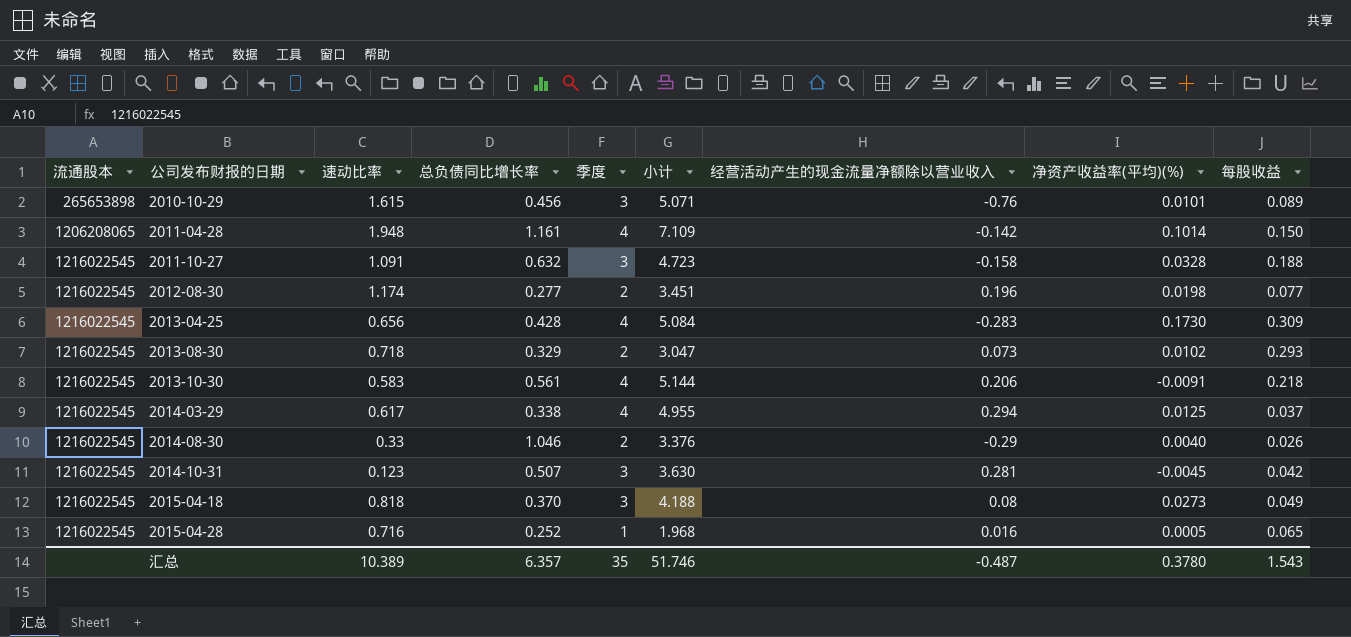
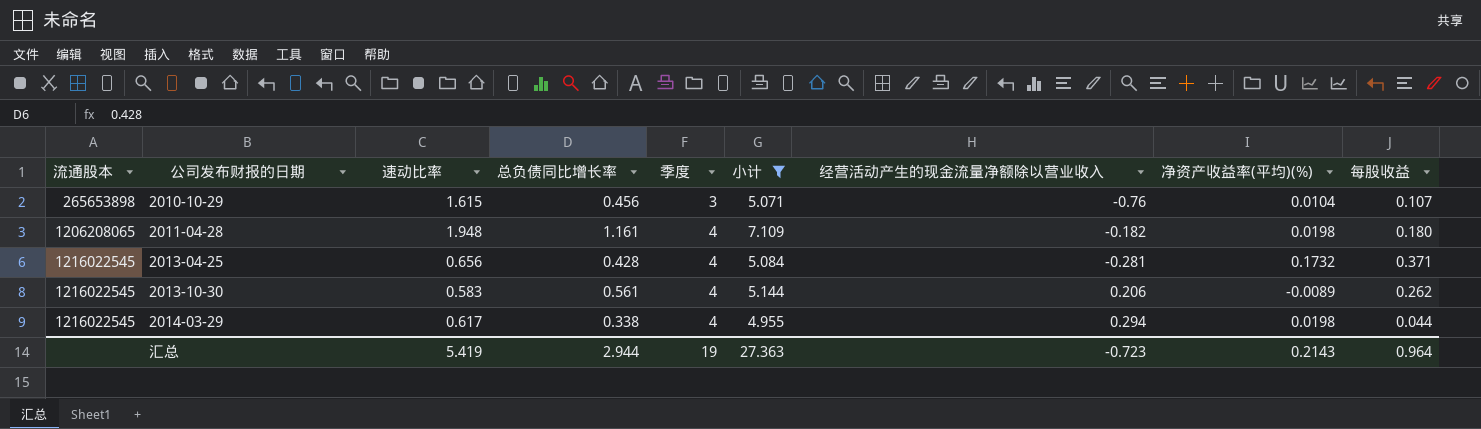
filter: none -> 小计 >= 4.955
2010-10-29 | 净资产收益率(平均)(%): 0.0101 -> 0.0104
2010-10-29 | 每股收益: 0.089 -> 0.107
2011-04-28 | 经营活动产生的现金流量净额除以营业收入: -0.142 -> -0.182
2011-04-28 | 净资产收益率(平均)(%): 0.1014 -> 0.0198
2011-04-28 | 每股收益: 0.150 -> 0.180
2013-04-25 | 经营活动产生的现金流量净额除以营业收入: -0.283 -> -0.281
2013-04-25 | 净资产收益率(平均)(%): 0.1730 -> 0.1732
2013-04-25 | 每股收益: 0.309 -> 0.371
2013-10-30 | 净资产收益率(平均)(%): -0.0091 -> -0.0089
2013-10-30 | 每股收益: 0.218 -> 0.262
2014-03-29 | 净资产收益率(平均)(%): 0.0125 -> 0.0198
2014-03-29 | 每股收益: 0.037 -> 0.044
汇总 | 速动比率: 10.389 -> 5.419
汇总 | 总负债同比增长率: 6.357 -> 2.944
汇总 | 季度: 35 -> 19
汇总 | 小计: 51.746 -> 27.363
汇总 | 经营活动产生的现金流量净额除以营业收入: -0.487 -> -0.723
汇总 | 净资产收益率(平均)(%): 0.3780 -> 0.2143
汇总 | 每股收益: 1.543 -> 0.964

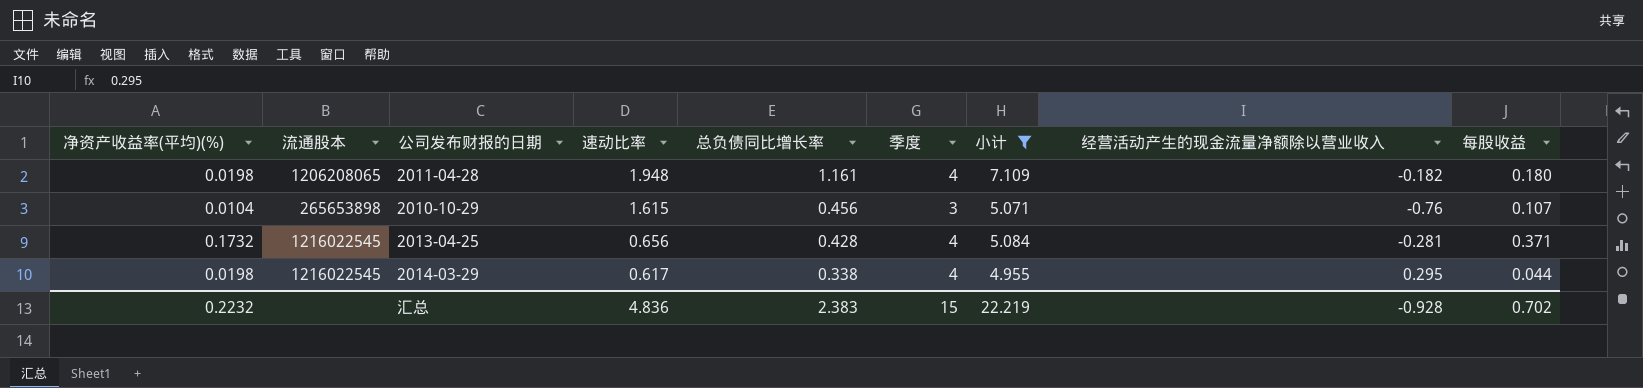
row order: 流通股本 ascending -> 速动比率 descending
column 净资产收益率(平均)(%) | position: 8 -> 1
row 2013-10-30: 1216022545 | 0.583 | 0.561 | 4 | 5.144 | 0.206 | -0.0089 | 0.262 -> none
2014-03-29 | 经营活动产生的现金流量净额除以营业收入: 0.294 -> 0.295
汇总 | 净资产收益率(平均)(%): 0.2143 -> 0.2232
汇总 | 速动比率: 5.419 -> 4.836
汇总 | 总负债同比增长率: 2.944 -> 2.383
汇总 | 季度: 19 -> 15
汇总 | 小计: 27.363 -> 22.219
汇总 | 经营活动产生的现金流量净额除以营业收入: -0.723 -> -0.928
汇总 | 每股收益: 0.964 -> 0.702

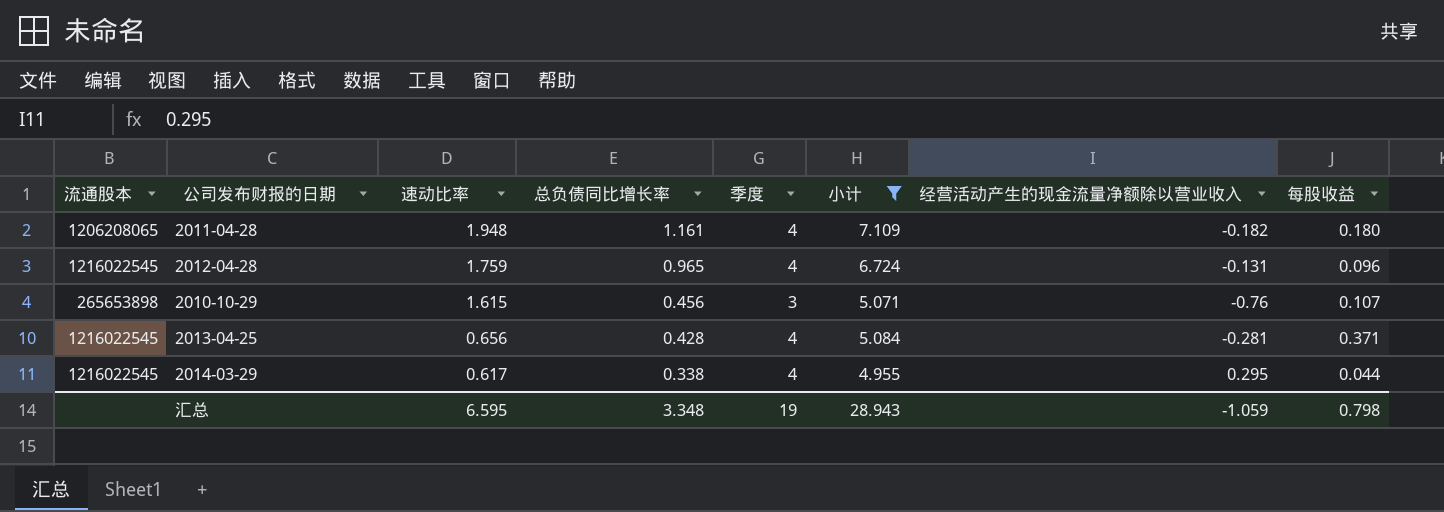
column 净资产收益率(平均)(%) | position: 1 -> none
row 2012-04-28: none -> 1216022545 | 1.759 | 0.965 | 4 | 6.724 | -0.131 | 0.096
汇总 | 速动比率: 4.836 -> 6.595
汇总 | 总负债同比增长率: 2.383 -> 3.348
汇总 | 季度: 15 -> 19
汇总 | 小计: 22.219 -> 28.943
汇总 | 经营活动产生的现金流量净额除以营业收入: -0.928 -> -1.059
汇总 | 每股收益: 0.702 -> 0.798

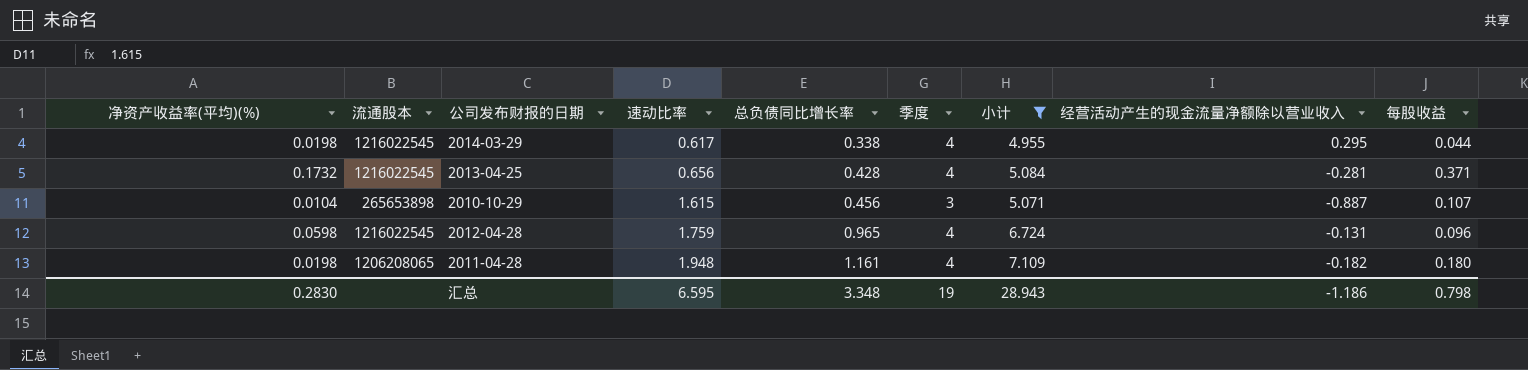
row order: 速动比率 descending -> 速动比率 ascending
column 净资产收益率(平均)(%) | position: none -> 1
2010-10-29 | 经营活动产生的现金流量净额除以营业收入: -0.76 -> -0.887
汇总 | 经营活动产生的现金流量净额除以营业收入: -1.059 -> -1.186

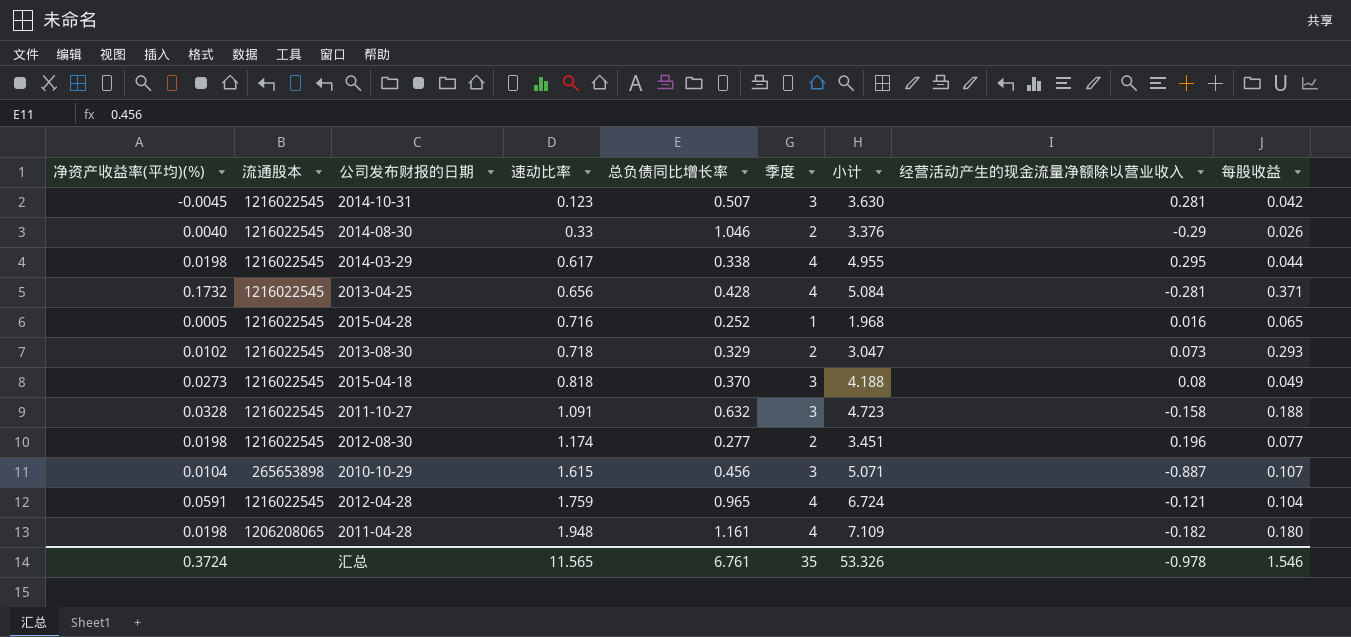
filter: 小计 >= 4.955 -> none
2012-04-28 | 净资产收益率(平均)(%): 0.0598 -> 0.0591
2012-04-28 | 经营活动产生的现金流量净额除以营业收入: -0.131 -> -0.121
2012-04-28 | 每股收益: 0.096 -> 0.104
汇总 | 净资产收益率(平均)(%): 0.2830 -> 0.3724
汇总 | 速动比率: 6.595 -> 11.565
汇总 | 总负债同比增长率: 3.348 -> 6.761
汇总 | 季度: 19 -> 35
汇总 | 小计: 28.943 -> 53.326
汇总 | 经营活动产生的现金流量净额除以营业收入: -1.186 -> -0.978
汇总 | 每股收益: 0.798 -> 1.546

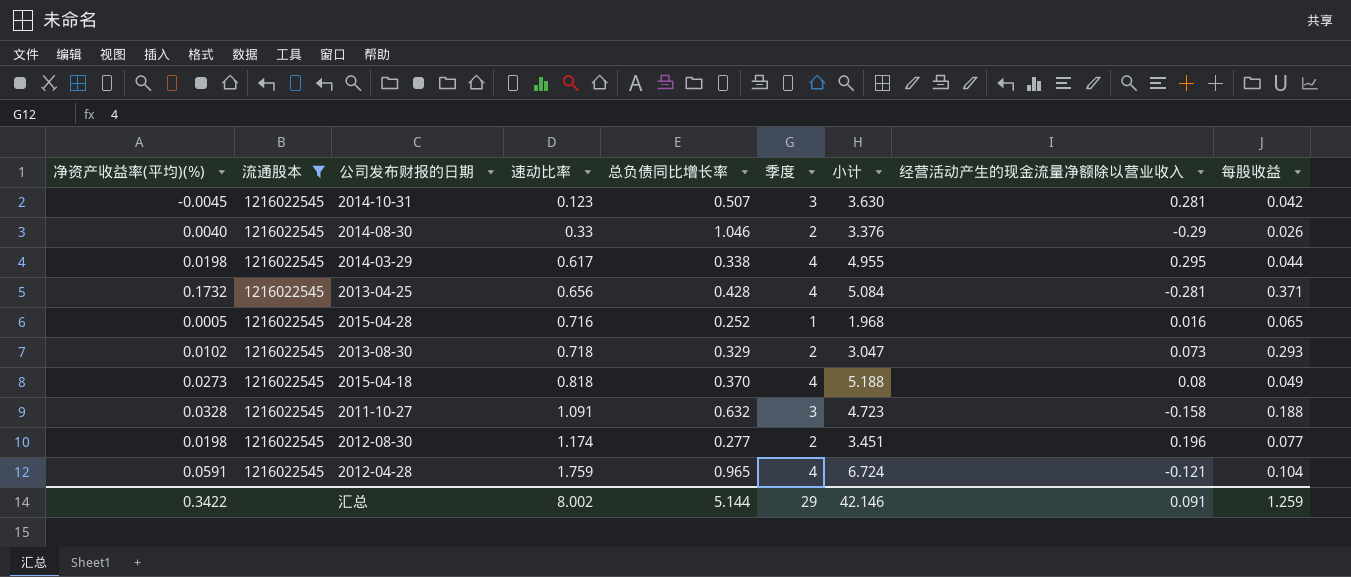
filter: none -> 流通股本 = 1216022545
2015-04-18 | 季度: 3 -> 4
2015-04-18 | 小计: 4.188 -> 5.188
汇总 | 净资产收益率(平均)(%): 0.3724 -> 0.3422
汇总 | 速动比率: 11.565 -> 8.002
汇总 | 总负债同比增长率: 6.761 -> 5.144
汇总 | 季度: 35 -> 29
汇总 | 小计: 53.326 -> 42.146
汇总 | 经营活动产生的现金流量净额除以营业收入: -0.978 -> 0.091
汇总 | 每股收益: 1.546 -> 1.259

